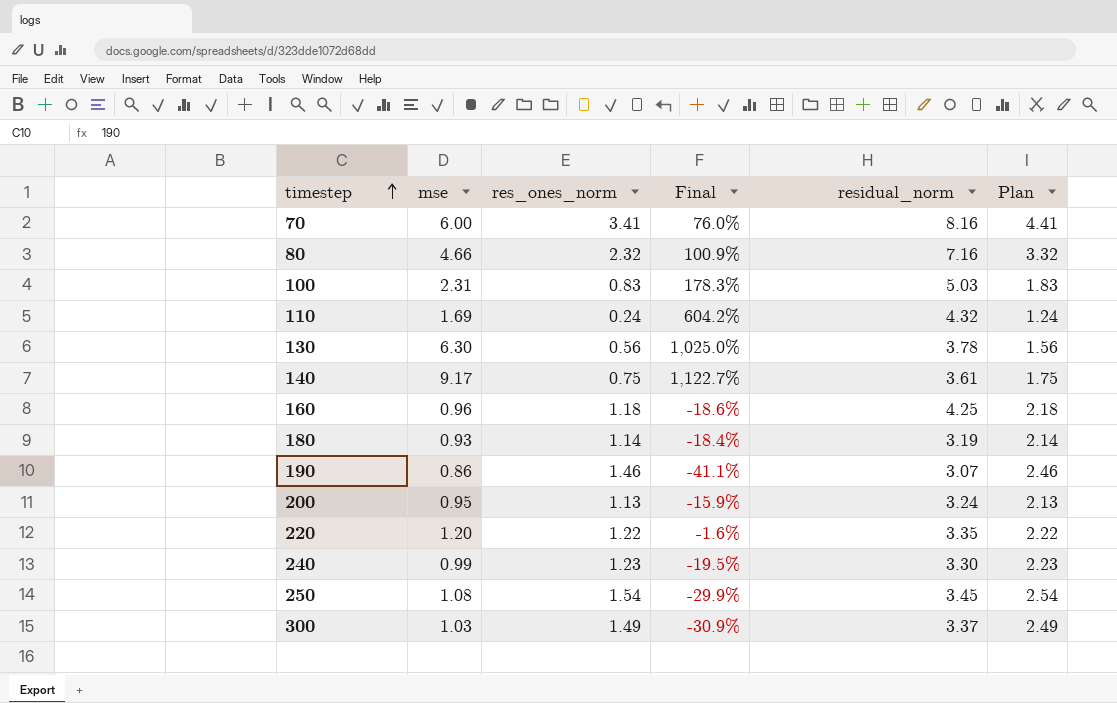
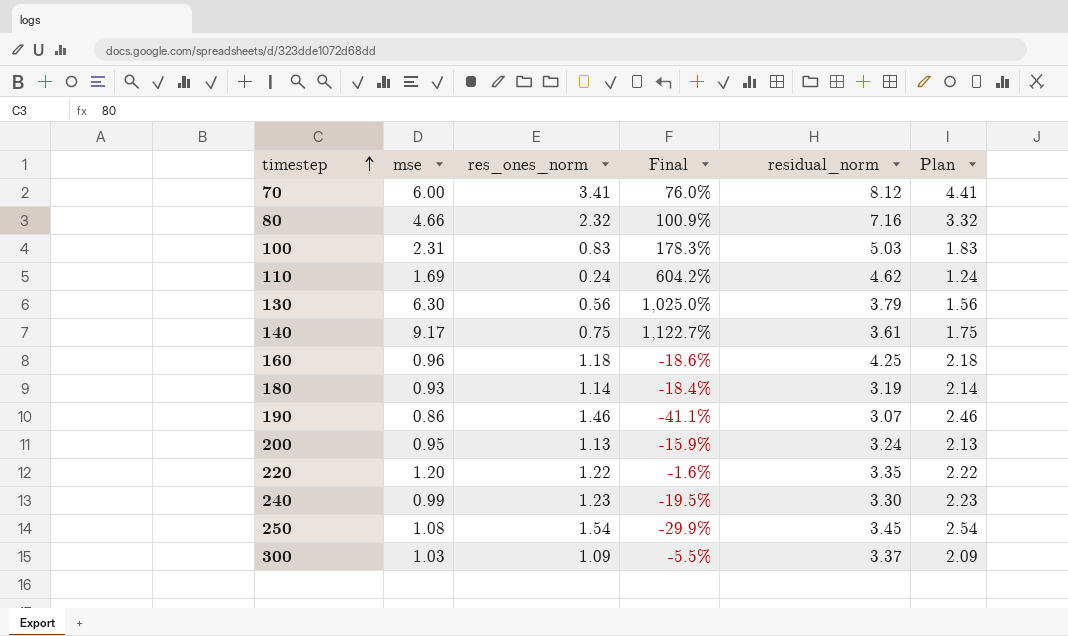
70 | residual_norm: 8.16 -> 8.12
110 | residual_norm: 4.32 -> 4.62
130 | residual_norm: 3.78 -> 3.79
300 | res_ones_norm: 1.49 -> 1.09
300 | Final: -30.9% -> -5.5%
300 | Plan: 2.49 -> 2.09

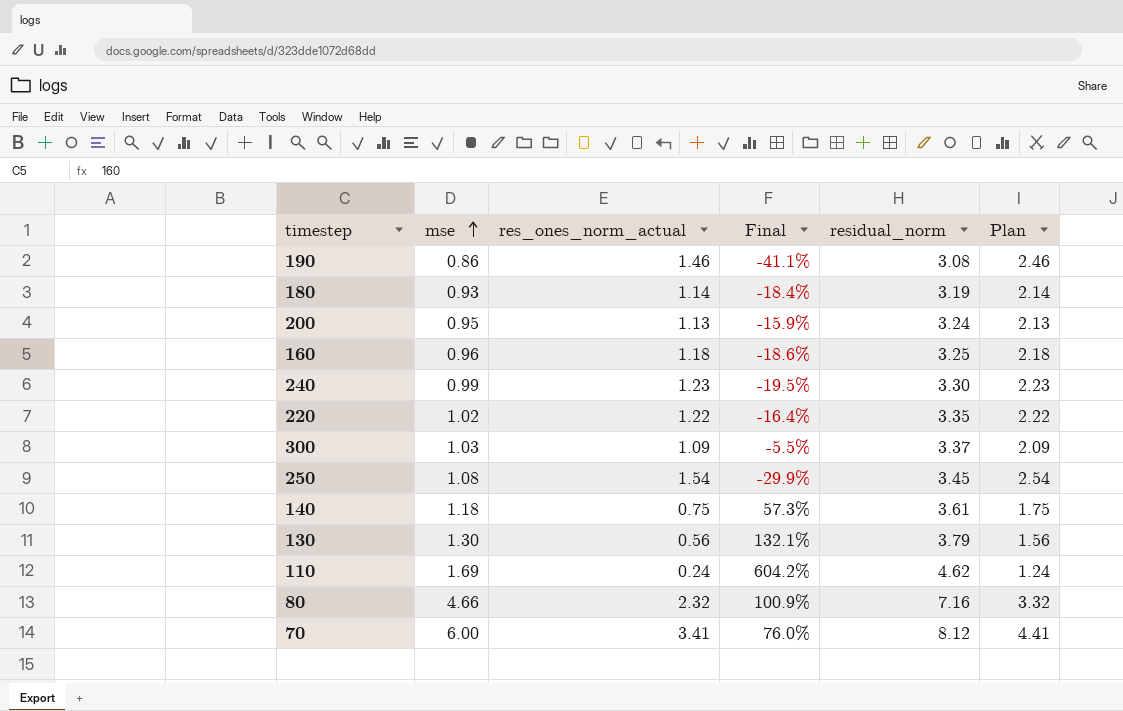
row order: timestep ascending -> mse ascending
column name: res_ones_norm -> res_ones_norm_actual
row 100: 2.31 | 0.83 | 178.3% | 5.03 | 1.83 -> none
190 | residual_norm: 3.07 -> 3.08
160 | residual_norm: 4.25 -> 3.25
220 | mse: 1.20 -> 1.02
220 | Final: -1.6% -> -16.4%
140 | mse: 9.17 -> 1.18
140 | Final: 1,122.7% -> 57.3%
130 | mse: 6.30 -> 1.30
130 | Final: 1,025.0% -> 132.1%

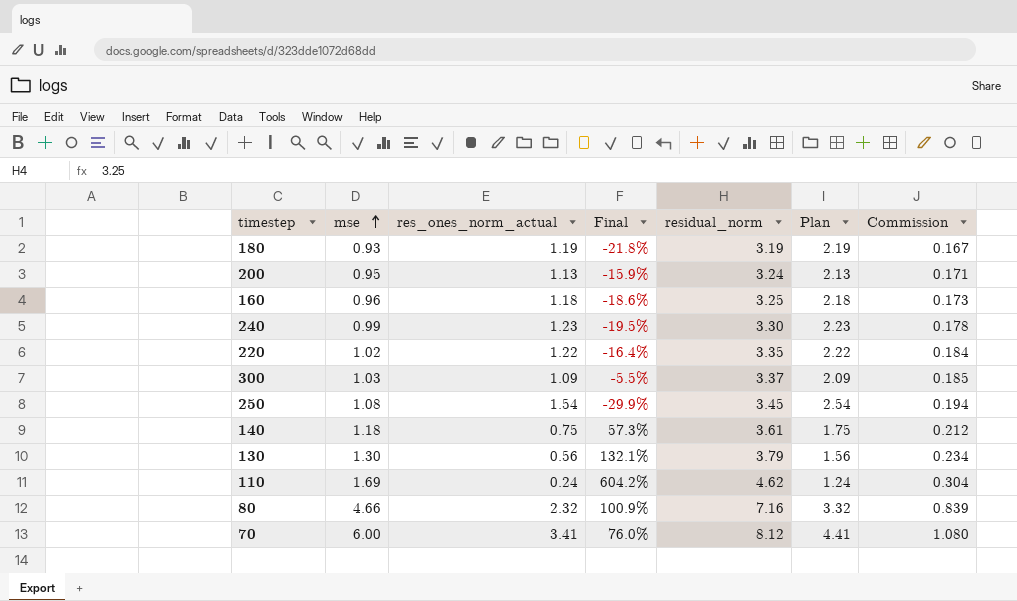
column Commission | formula: none -> [mse] * 0.18
row 190: 0.86 | 1.46 | -41.1% | 3.08 | 2.46 -> none
180 | res_ones_norm_actual: 1.14 -> 1.19
180 | Final: -18.4% -> -21.8%
180 | Plan: 2.14 -> 2.19

